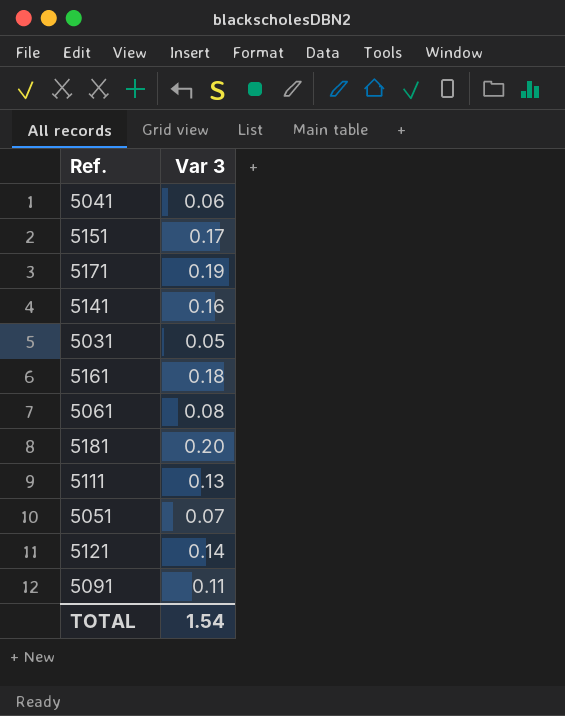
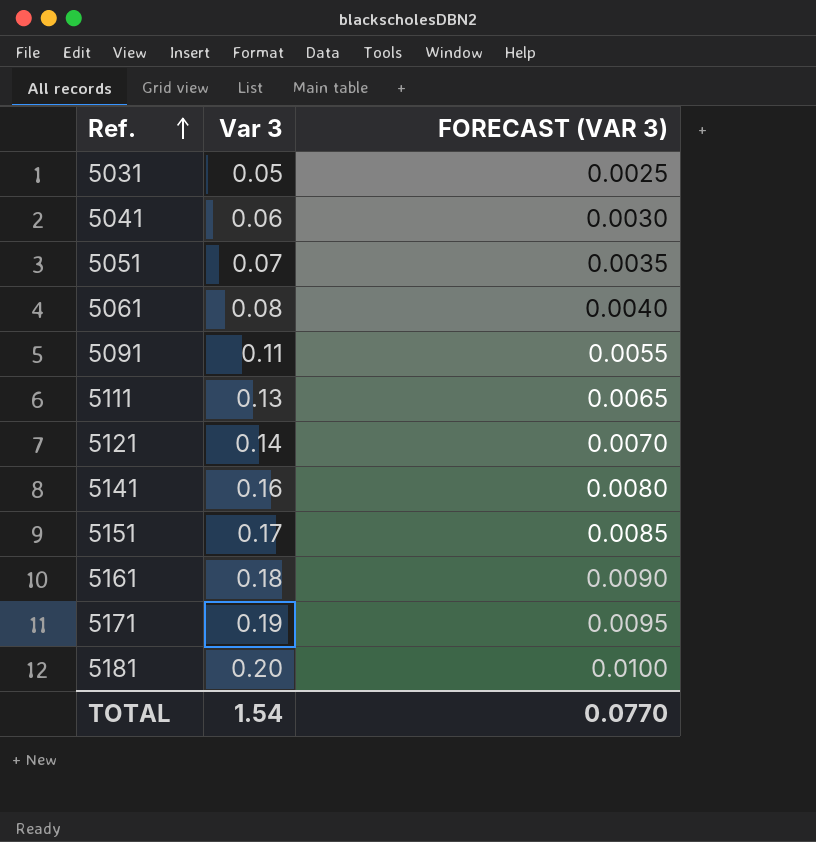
row order: none -> Ref. ascending
column FORECAST (VAR 3) | formula: none -> [Var 3] * 0.05

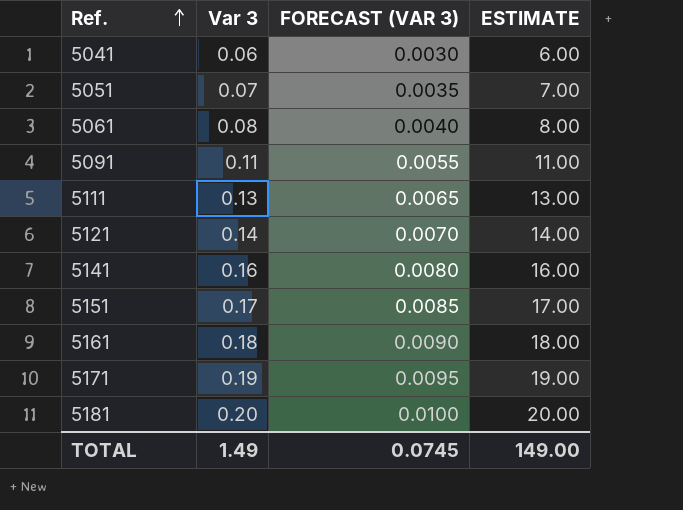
column ESTIMATE | formula: none -> [Var 3] * 100
row 5031: 0.05 | 0.0025 -> none
TOTAL | Var 3: 1.54 -> 1.49
TOTAL | FORECAST (VAR 3): 0.0770 -> 0.0745

